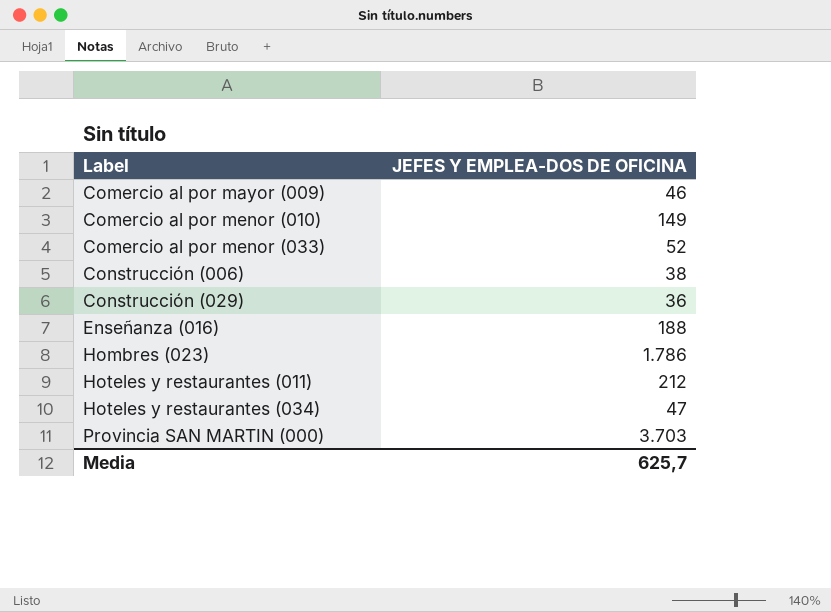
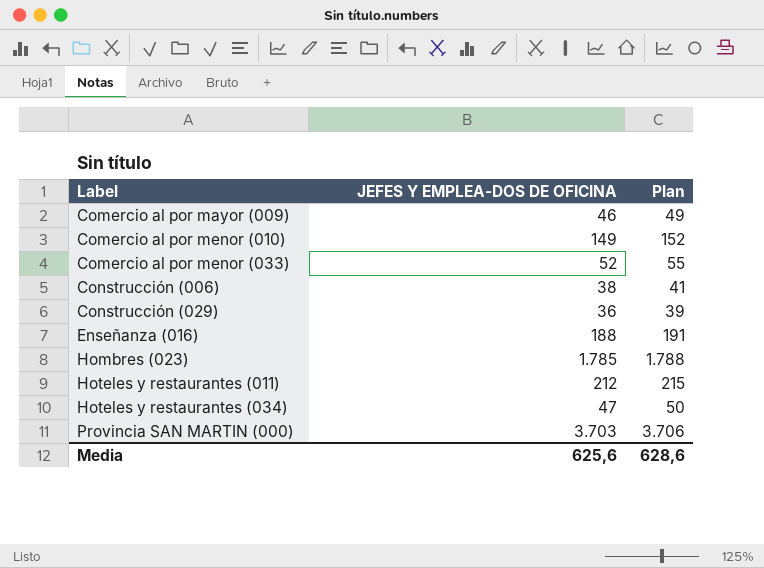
column Plan | formula: none -> [JEFES Y EMPLEA-DOS DE OFICINA] + 3
Hombres (023) | JEFES Y EMPLEA-DOS DE OFICINA: 1.786 -> 1.785
Media | JEFES Y EMPLEA-DOS DE OFICINA: 625,7 -> 625,6

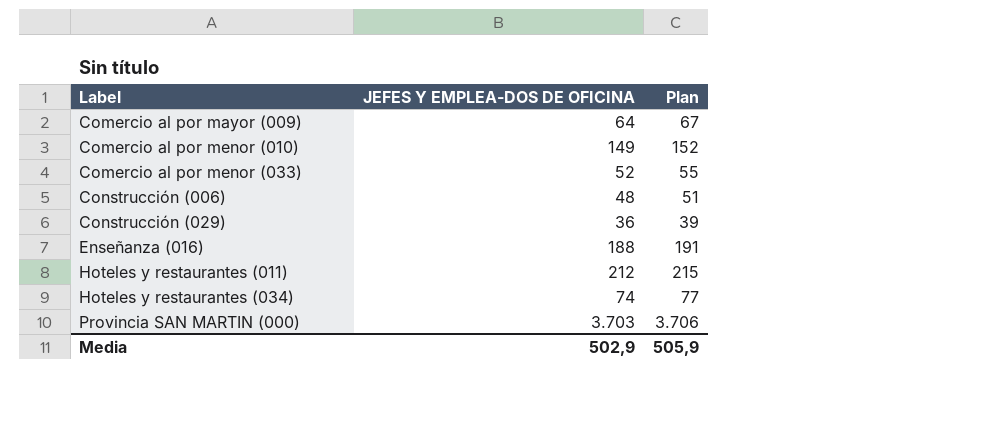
row Hombres (023): 1.785 | 1.788 -> none
Comercio al por mayor (009) | JEFES Y EMPLEA-DOS DE OFICINA: 46 -> 64
Comercio al por mayor (009) | Plan: 49 -> 67
Construcción (006) | JEFES Y EMPLEA-DOS DE OFICINA: 38 -> 48
Construcción (006) | Plan: 41 -> 51
Hoteles y restaurantes (034) | JEFES Y EMPLEA-DOS DE OFICINA: 47 -> 74
Hoteles y restaurantes (034) | Plan: 50 -> 77
Media | JEFES Y EMPLEA-DOS DE OFICINA: 625,6 -> 502,9
Media | Plan: 628,6 -> 505,9

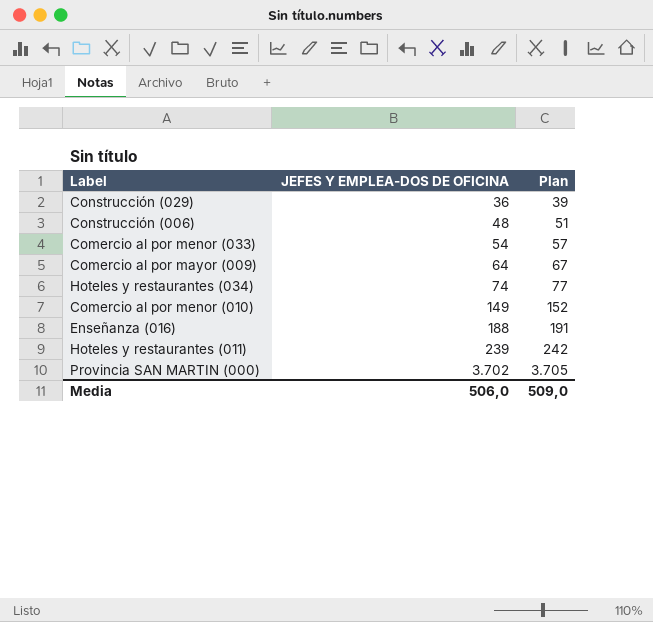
row order: Label ascending -> JEFES Y EMPLEA-DOS DE OFICINA ascending
Comercio al por menor (033) | JEFES Y EMPLEA-DOS DE OFICINA: 52 -> 54
Comercio al por menor (033) | Plan: 55 -> 57
Hoteles y restaurantes (011) | JEFES Y EMPLEA-DOS DE OFICINA: 212 -> 239
Hoteles y restaurantes (011) | Plan: 215 -> 242
Provincia SAN MARTIN (000) | JEFES Y EMPLEA-DOS DE OFICINA: 3.703 -> 3.702
Provincia SAN MARTIN (000) | Plan: 3.706 -> 3.705
Media | JEFES Y EMPLEA-DOS DE OFICINA: 502,9 -> 506,0
Media | Plan: 505,9 -> 509,0

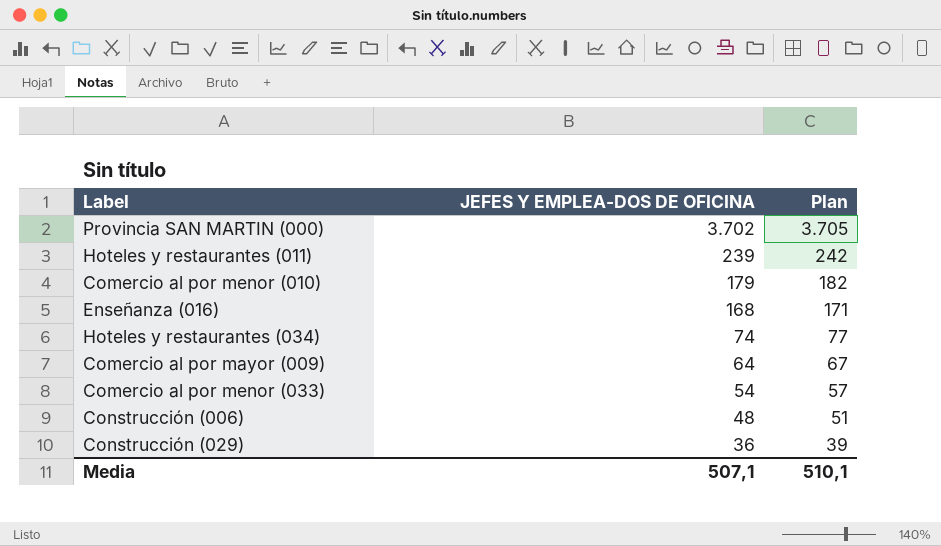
row order: JEFES Y EMPLEA-DOS DE OFICINA ascending -> JEFES Y EMPLEA-DOS DE OFICINA descending
Comercio al por menor (010) | JEFES Y EMPLEA-DOS DE OFICINA: 149 -> 179
Comercio al por menor (010) | Plan: 152 -> 182
Enseñanza (016) | JEFES Y EMPLEA-DOS DE OFICINA: 188 -> 168
Enseñanza (016) | Plan: 191 -> 171
Media | JEFES Y EMPLEA-DOS DE OFICINA: 506,0 -> 507,1
Media | Plan: 509,0 -> 510,1

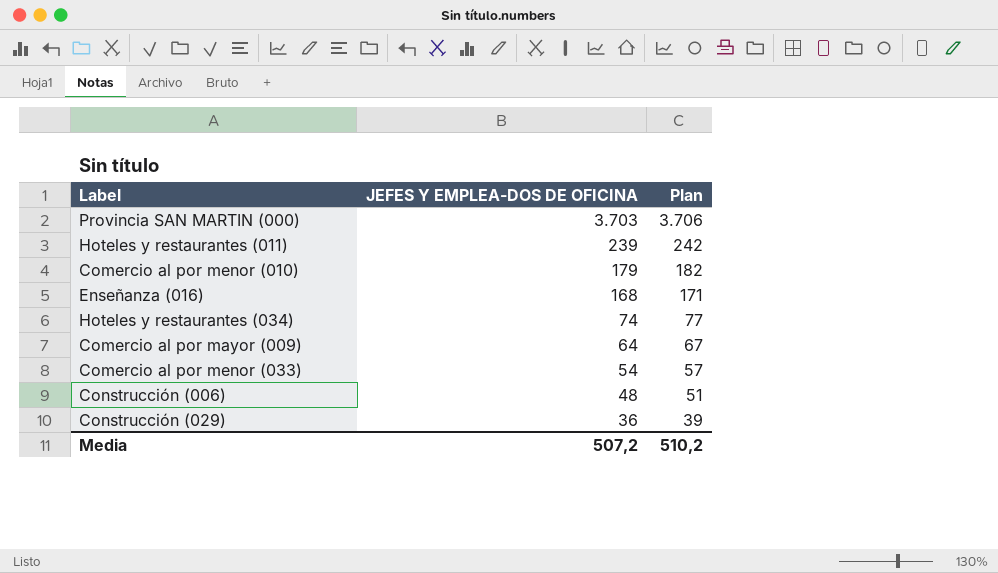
Provincia SAN MARTIN (000) | JEFES Y EMPLEA-DOS DE OFICINA: 3.702 -> 3.703
Provincia SAN MARTIN (000) | Plan: 3.705 -> 3.706
Media | JEFES Y EMPLEA-DOS DE OFICINA: 507,1 -> 507,2
Media | Plan: 510,1 -> 510,2

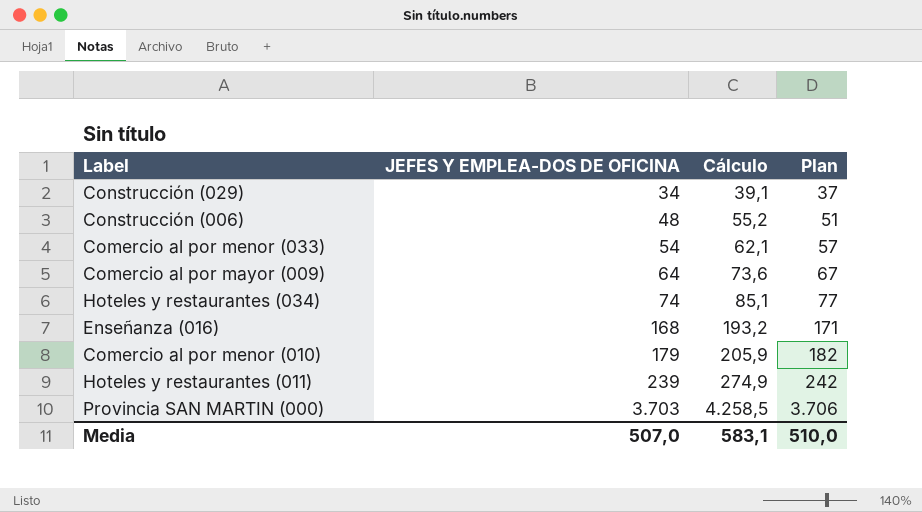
row order: JEFES Y EMPLEA-DOS DE OFICINA descending -> JEFES Y EMPLEA-DOS DE OFICINA ascending
column Cálculo | formula: none -> [JEFES Y EMPLEA-DOS DE OFICINA] * 1,15
Construcción (029) | JEFES Y EMPLEA-DOS DE OFICINA: 36 -> 34
Construcción (029) | Plan: 39 -> 37
Media | JEFES Y EMPLEA-DOS DE OFICINA: 507,2 -> 507,0
Media | Plan: 510,2 -> 510,0

